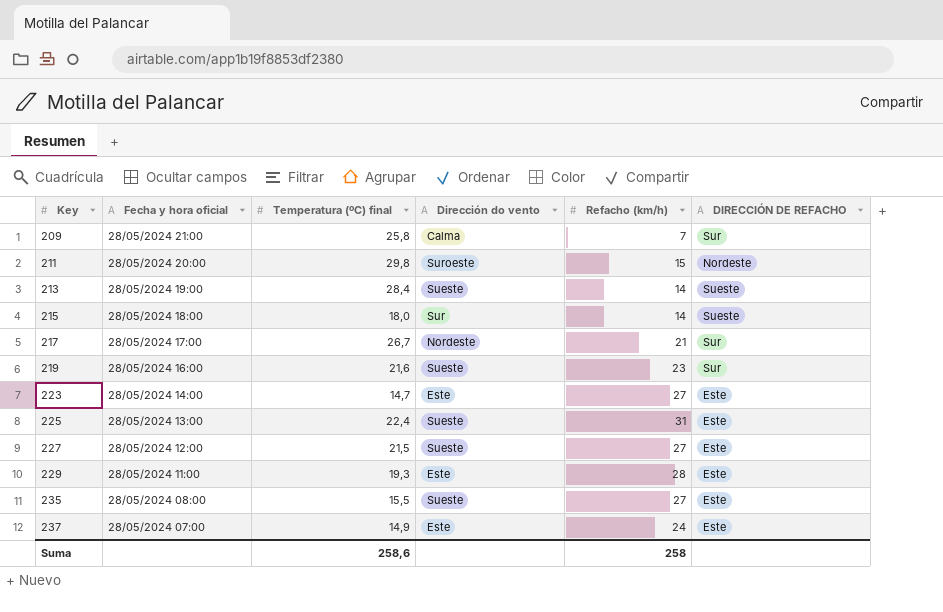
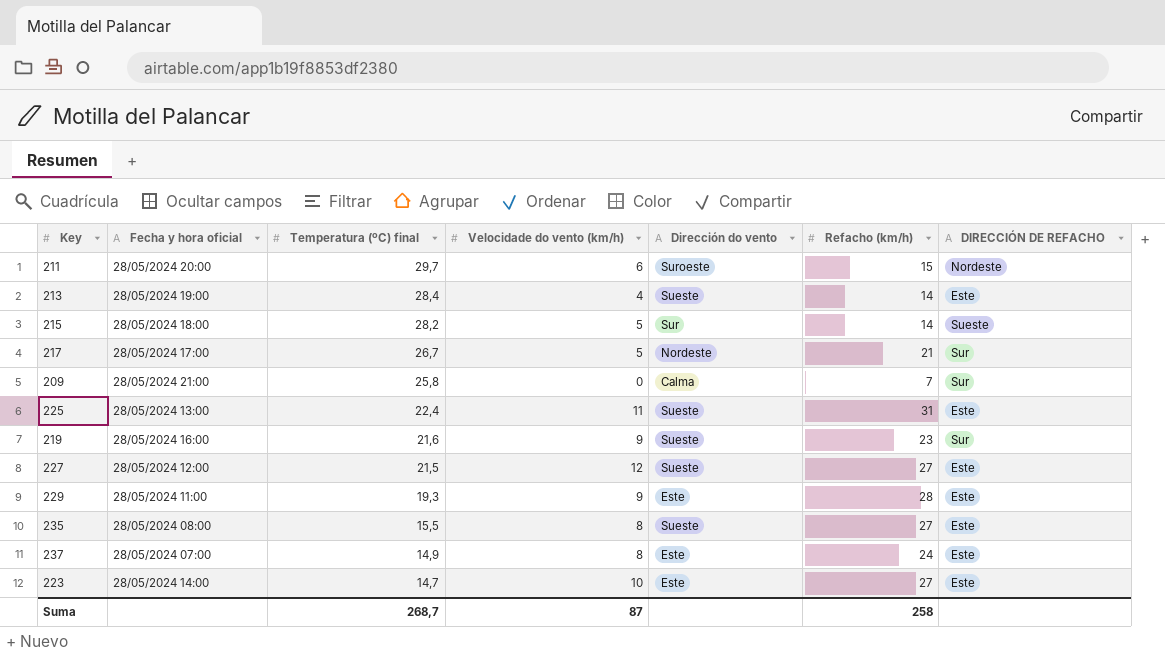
row order: Key ascending -> Temperatura (ºC) final descending
column Velocidade do vento (km/h) | position: none -> 4
211 | Temperatura (ºC) final: 29,8 -> 29,7
213 | DIRECCIÓN DE REFACHO: Sueste -> Este
215 | Temperatura (ºC) final: 18,0 -> 28,2
Suma | Temperatura (ºC) final: 258,6 -> 268,7

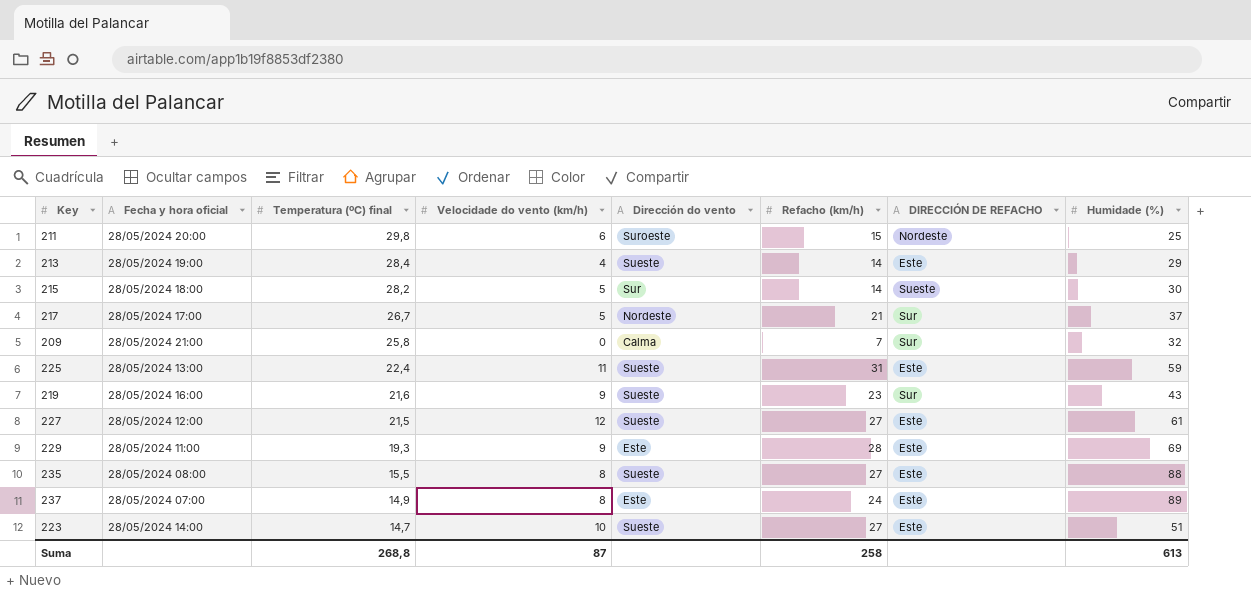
column Humidade (%) | position: none -> 8
211 | Temperatura (ºC) final: 29,7 -> 29,8
223 | Dirección do vento: Este -> Sueste
Suma | Temperatura (ºC) final: 268,7 -> 268,8

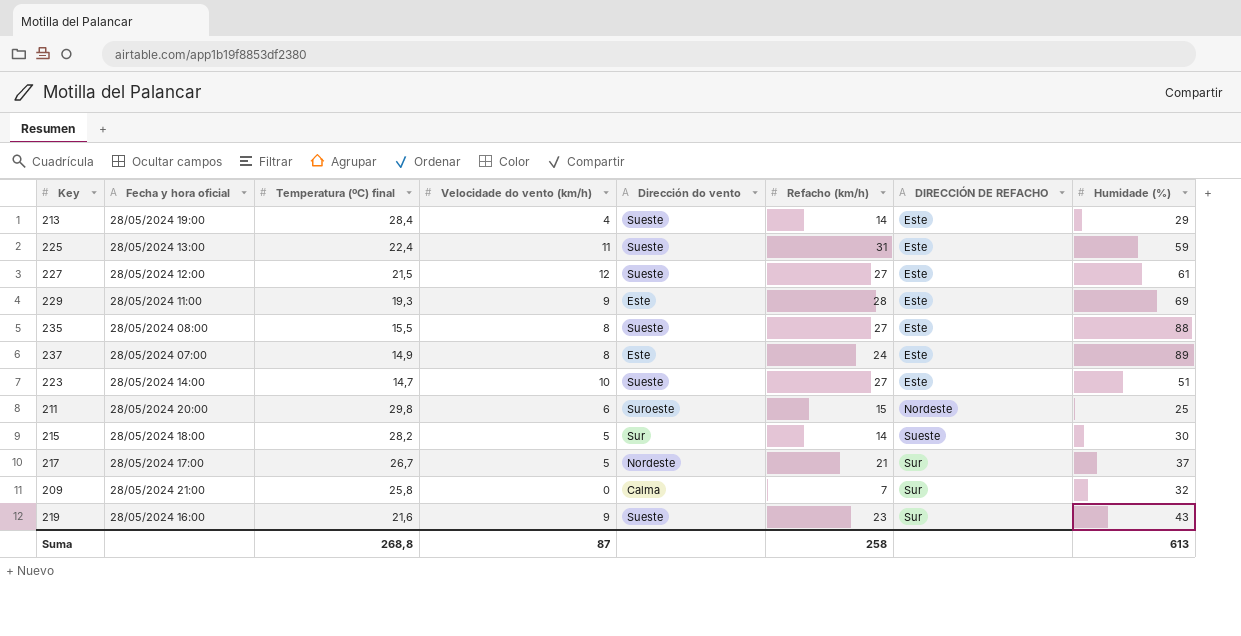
row order: Temperatura (ºC) final descending -> DIRECCIÓN DE REFACHO ascending

